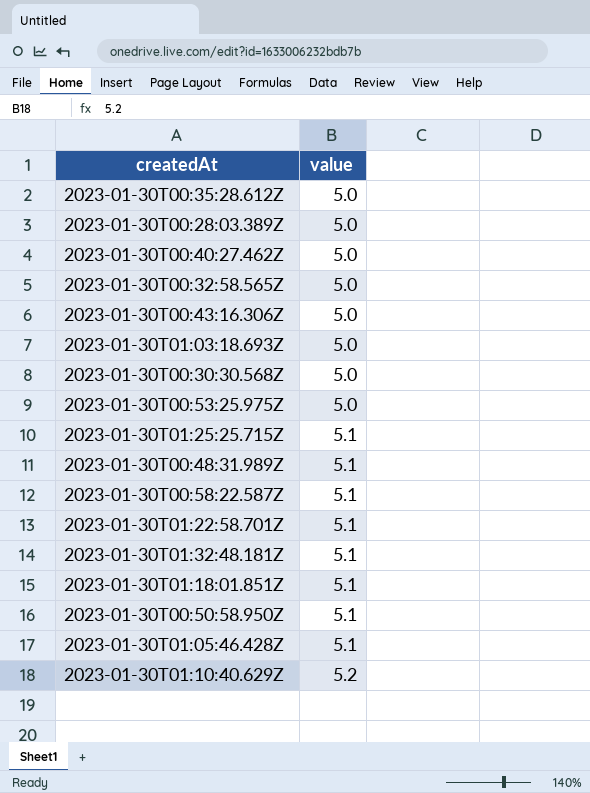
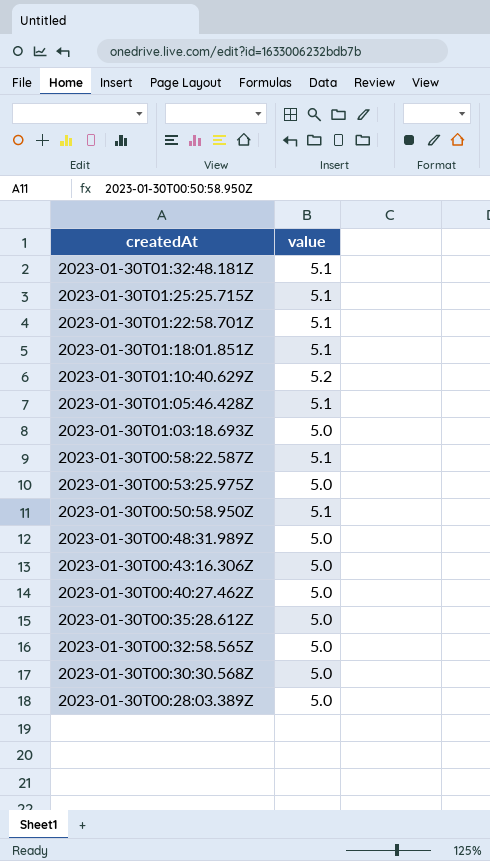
row order: value ascending -> createdAt descending
2023-01-30T00:48:31.989Z | value: 5.1 -> 5.0

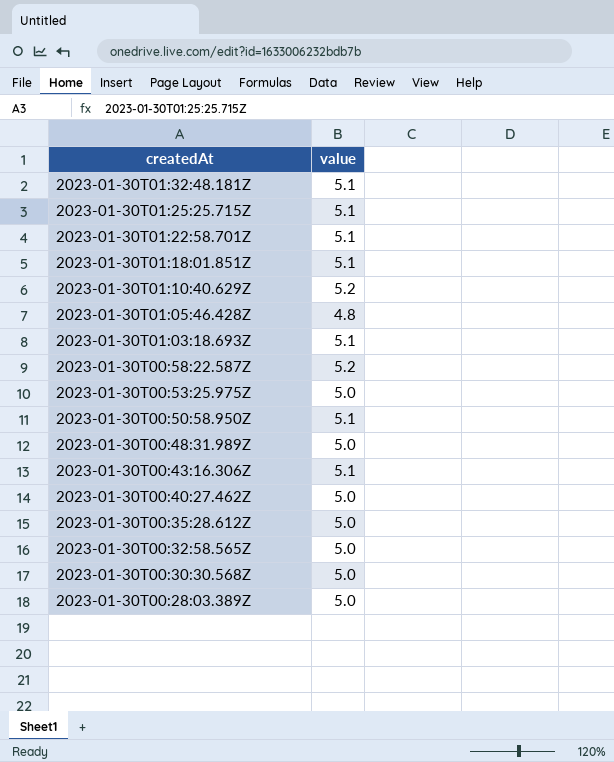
2023-01-30T01:05:46.428Z | value: 5.1 -> 4.8
2023-01-30T01:03:18.693Z | value: 5.0 -> 5.1
2023-01-30T00:58:22.587Z | value: 5.1 -> 5.2
2023-01-30T00:43:16.306Z | value: 5.0 -> 5.1

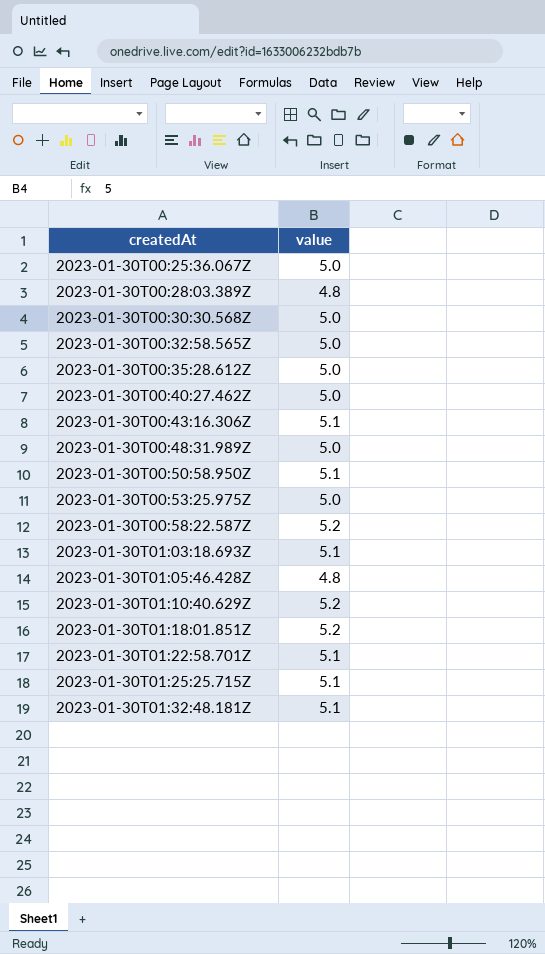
row order: createdAt descending -> createdAt ascending
row 2023-01-30T00:25:36.067Z: none -> 5.0
2023-01-30T00:28:03.389Z | value: 5.0 -> 4.8
2023-01-30T01:18:01.851Z | value: 5.1 -> 5.2

